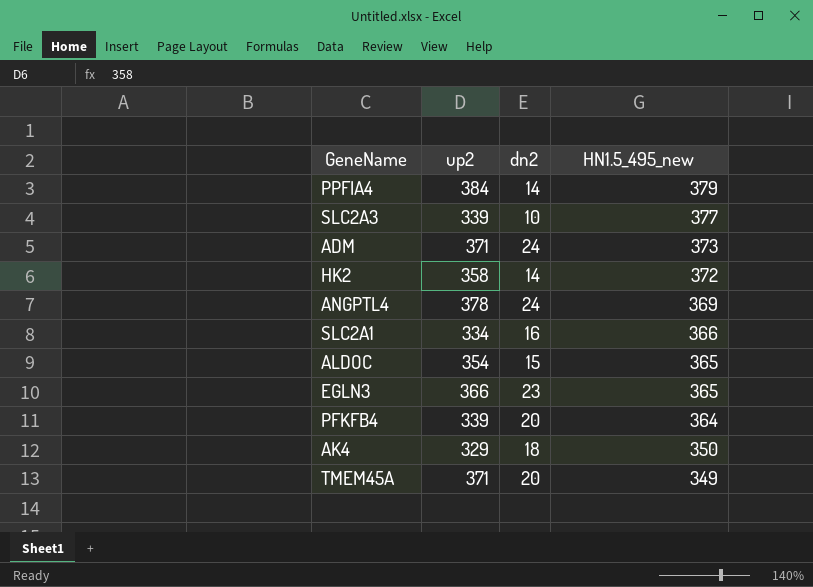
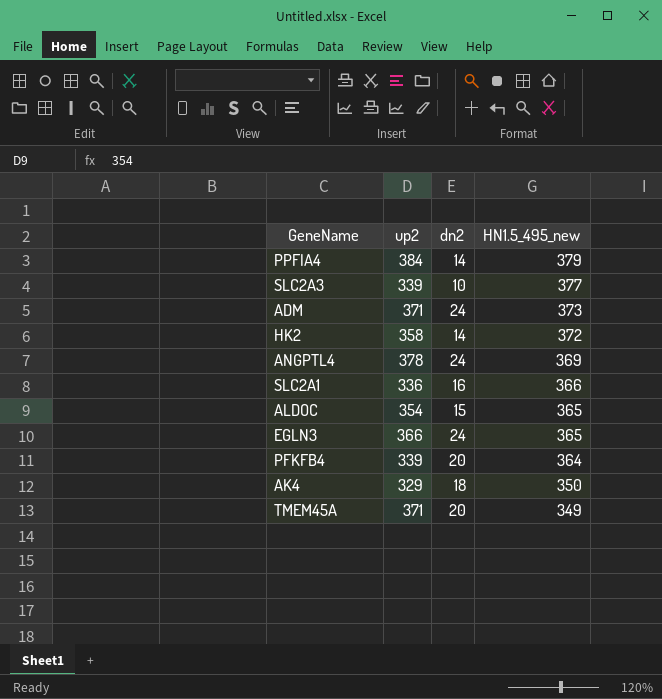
SLC2A1 | up2: 334 -> 336
EGLN3 | dn2: 23 -> 24

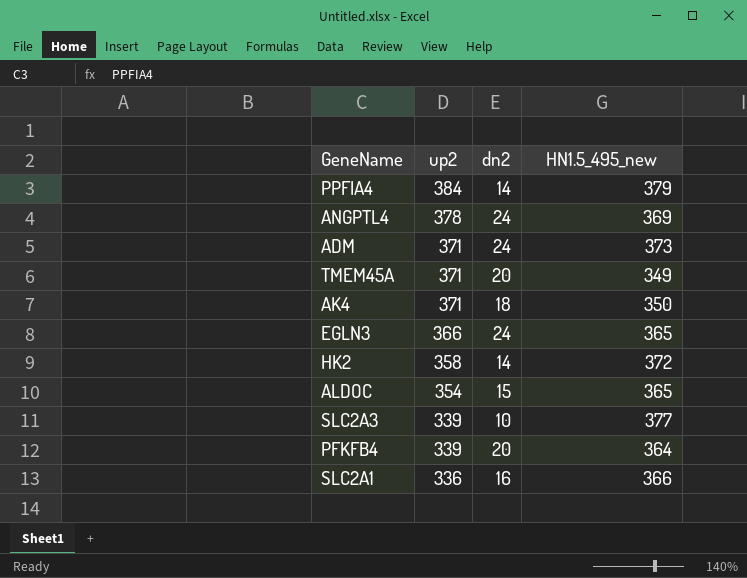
row order: HN1.5_495_new descending -> up2 descending
AK4 | up2: 329 -> 371

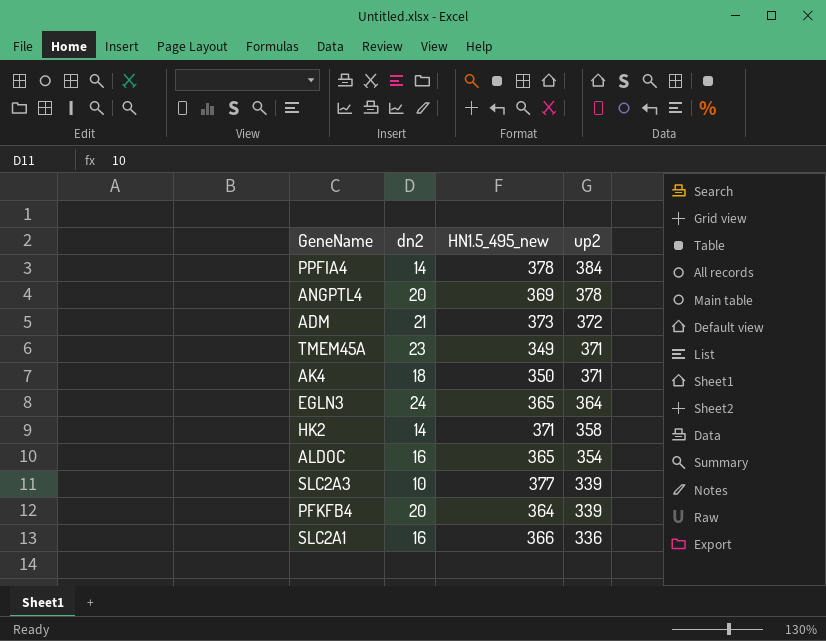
column up2 | position: 2 -> 4
PPFIA4 | HN1.5_495_new: 379 -> 378
ANGPTL4 | dn2: 24 -> 20
ADM | dn2: 24 -> 21
ADM | up2: 371 -> 372
TMEM45A | dn2: 20 -> 23
EGLN3 | up2: 366 -> 364
HK2 | HN1.5_495_new: 372 -> 371
ALDOC | dn2: 15 -> 16

